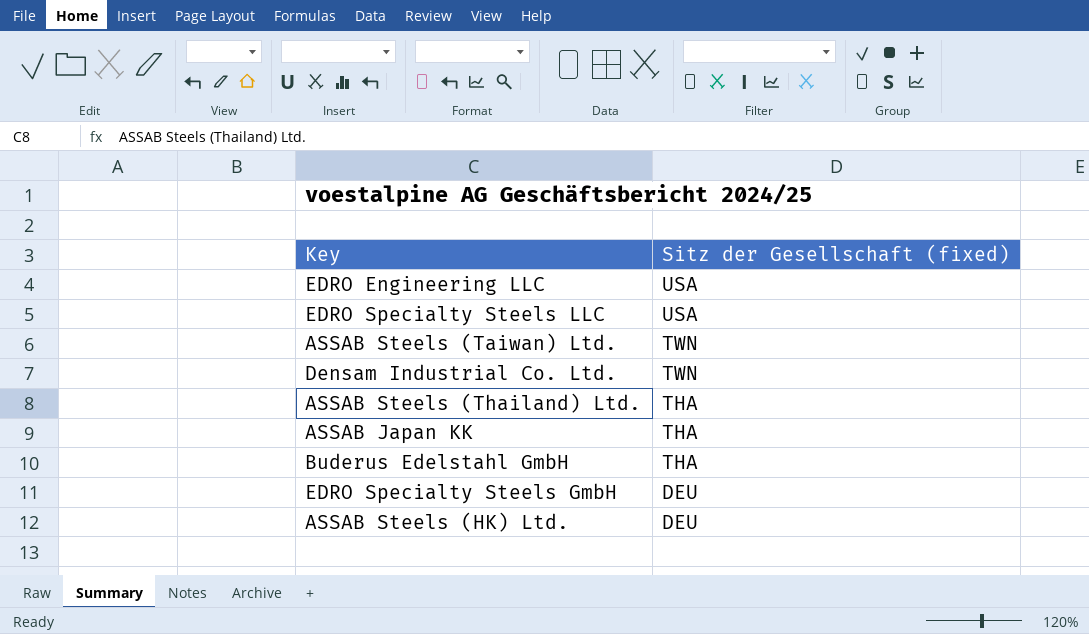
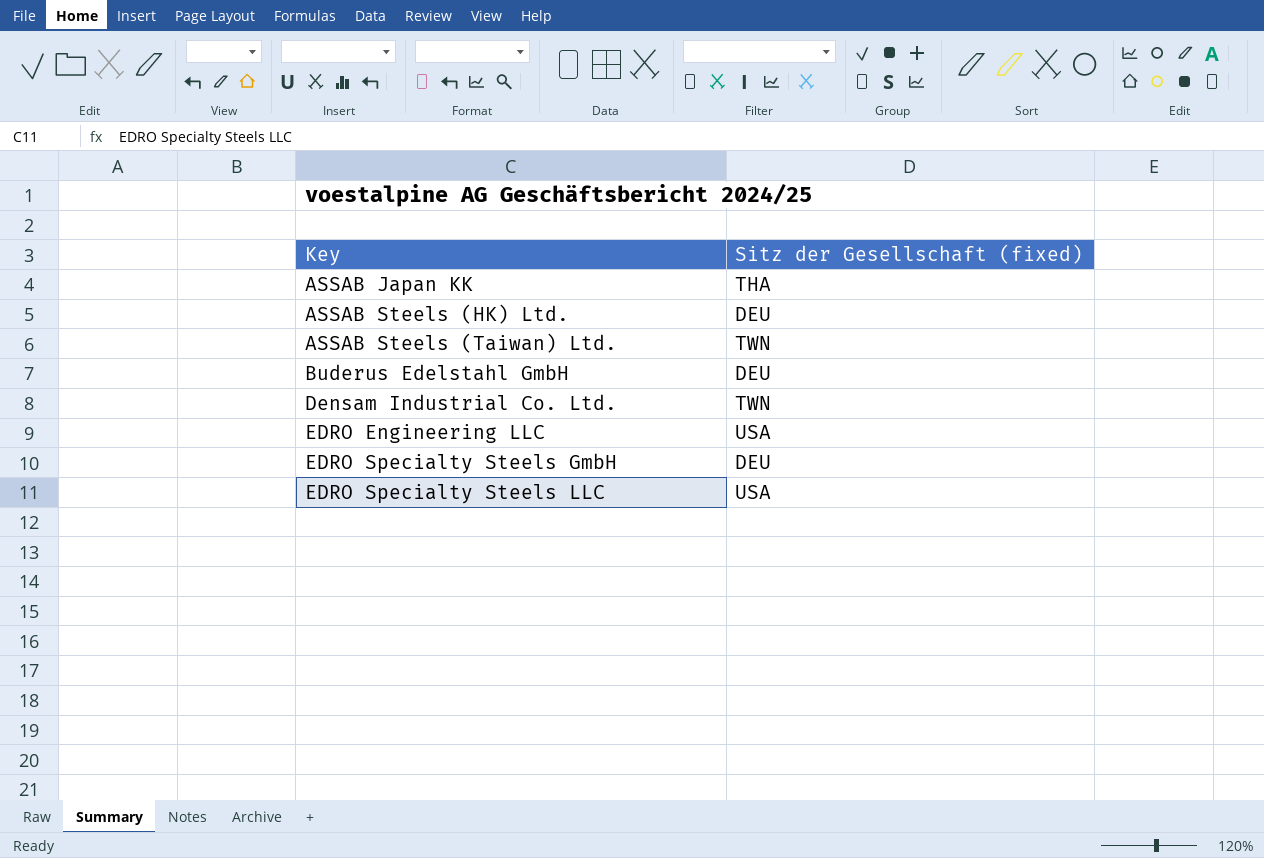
row order: Sitz der Gesellschaft (fixed) descending -> Key ascending
row ASSAB Steels (Thailand) Ltd.: THA -> none
Buderus Edelstahl GmbH | Sitz der Gesellschaft (fixed): THA -> DEU

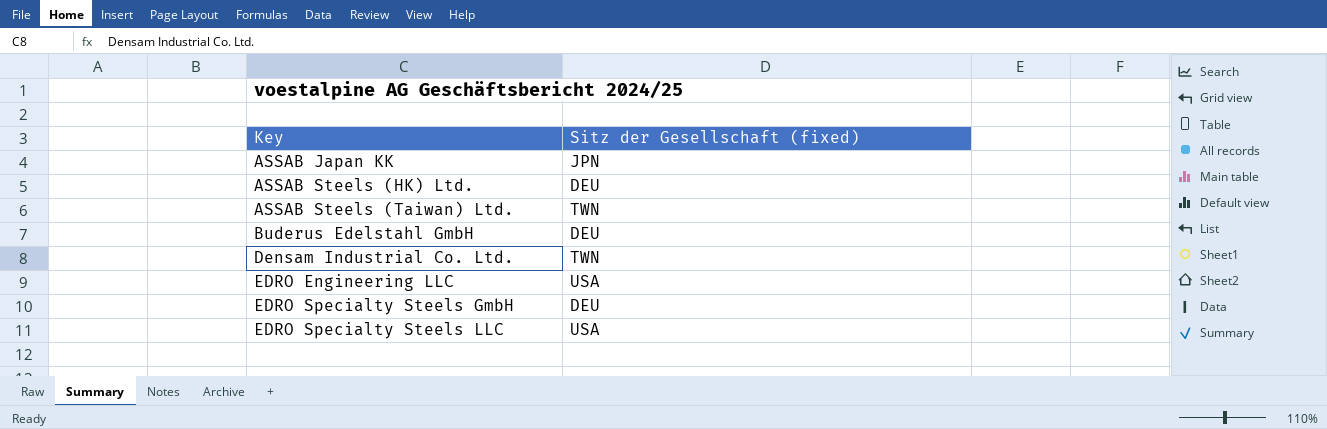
ASSAB Japan KK | Sitz der Gesellschaft (fixed): THA -> JPN

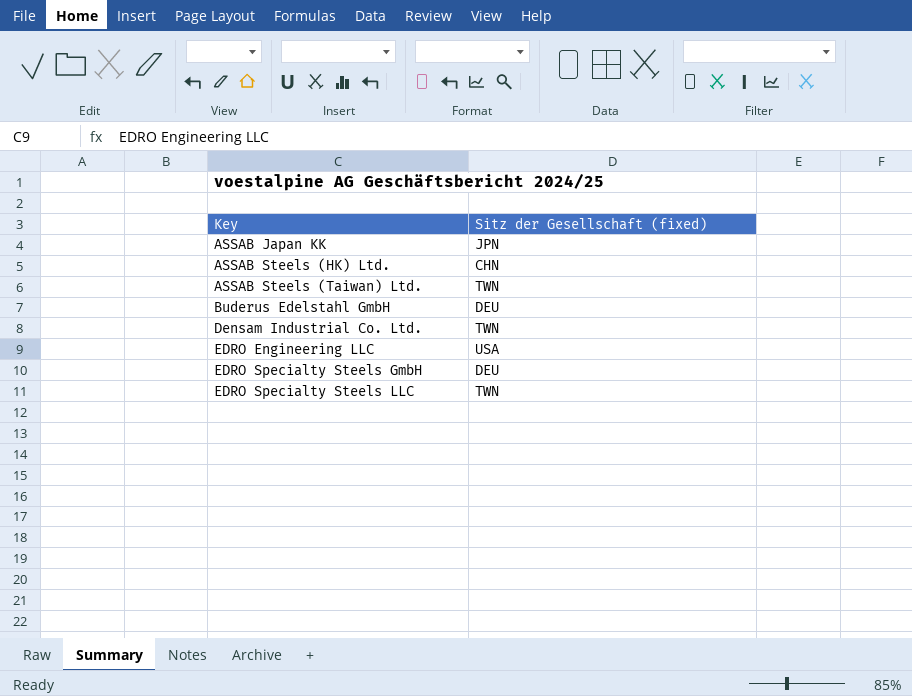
ASSAB Steels (HK) Ltd. | Sitz der Gesellschaft (fixed): DEU -> CHN
EDRO Specialty Steels LLC | Sitz der Gesellschaft (fixed): USA -> TWN

